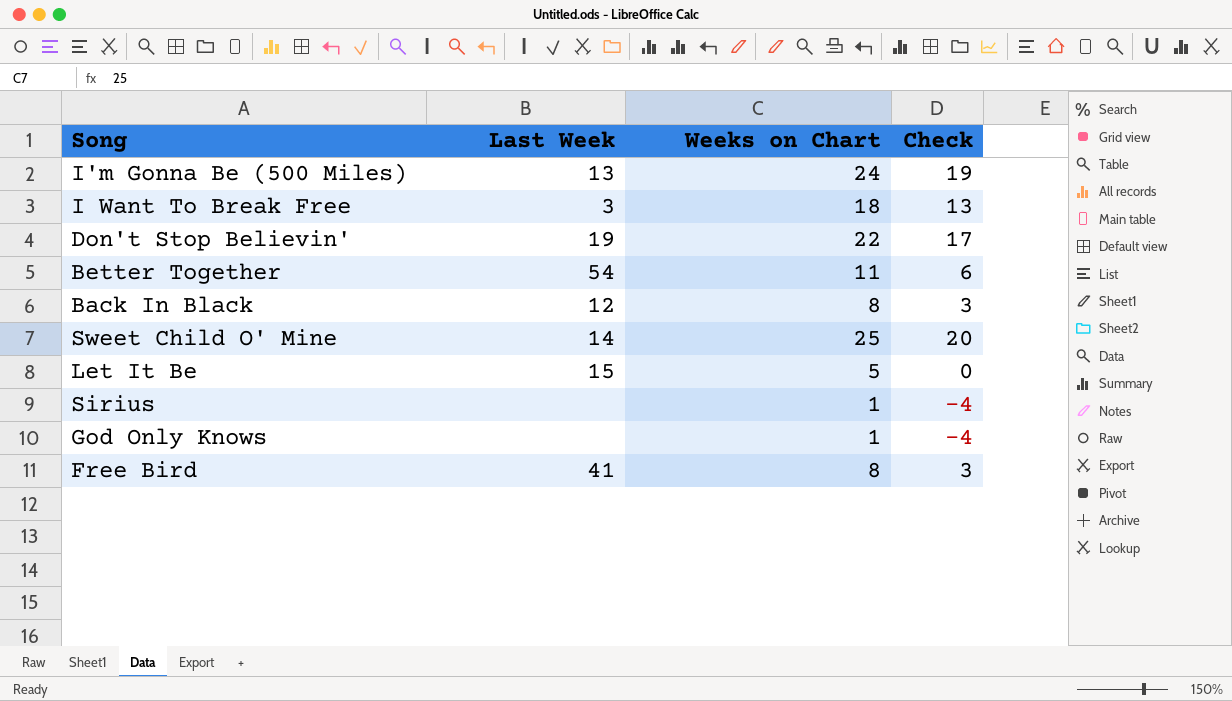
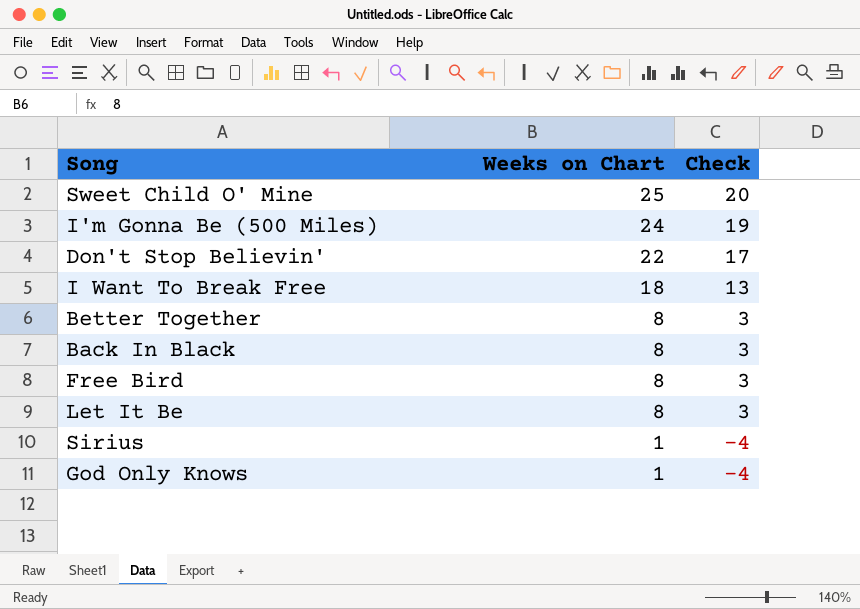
row order: none -> Weeks on Chart descending
column Last Week | position: 2 -> none
Better Together | Weeks on Chart: 11 -> 8
Better Together | Check: 6 -> 3
Let It Be | Weeks on Chart: 5 -> 8
Let It Be | Check: 0 -> 3

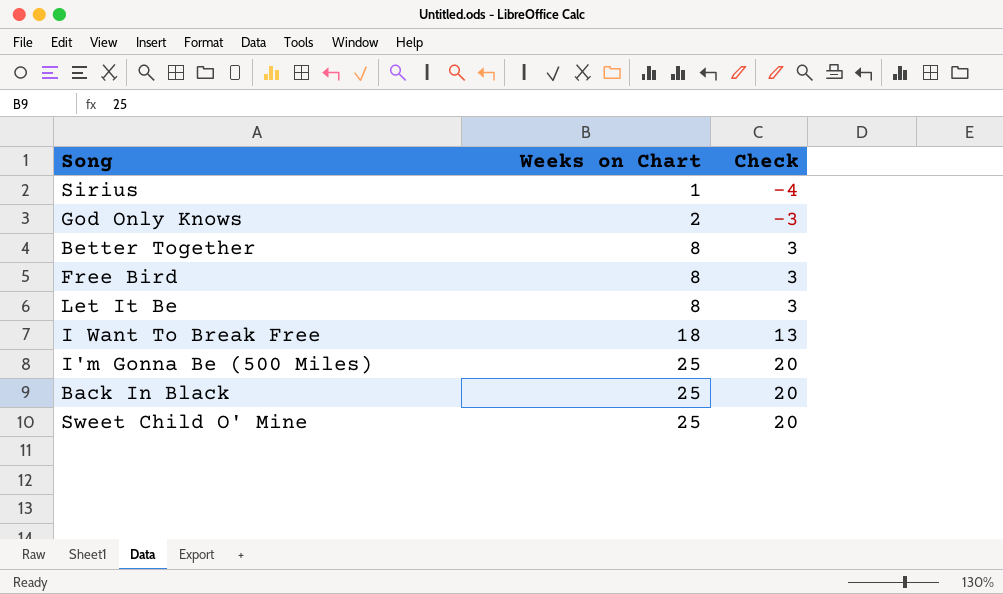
row order: Weeks on Chart descending -> Weeks on Chart ascending
row Don't Stop Believin': 22 | 17 -> none
God Only Knows | Weeks on Chart: 1 -> 2
God Only Knows | Check: -4 -> -3
I'm Gonna Be (500 Miles) | Weeks on Chart: 24 -> 25
I'm Gonna Be (500 Miles) | Check: 19 -> 20
Back In Black | Weeks on Chart: 8 -> 25
Back In Black | Check: 3 -> 20

